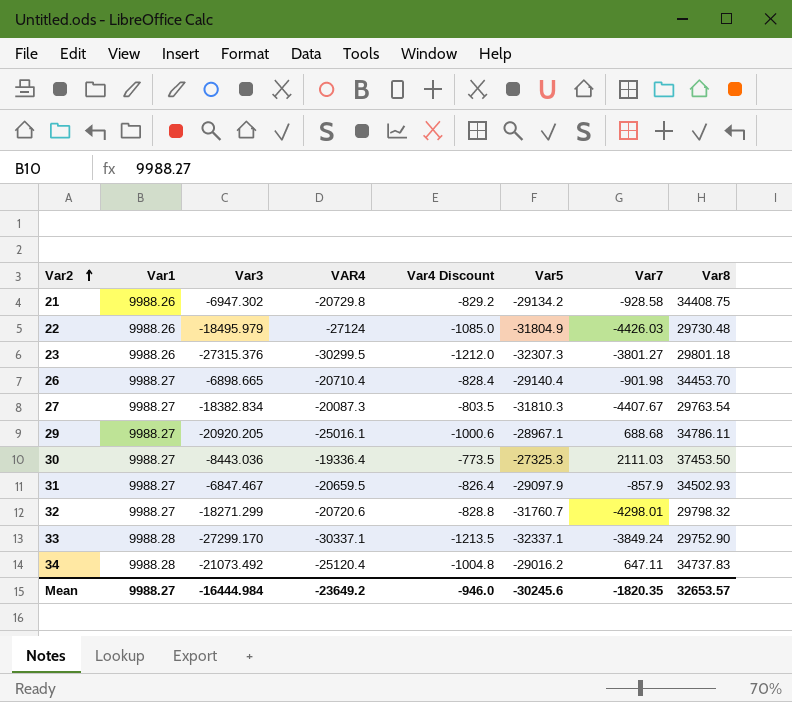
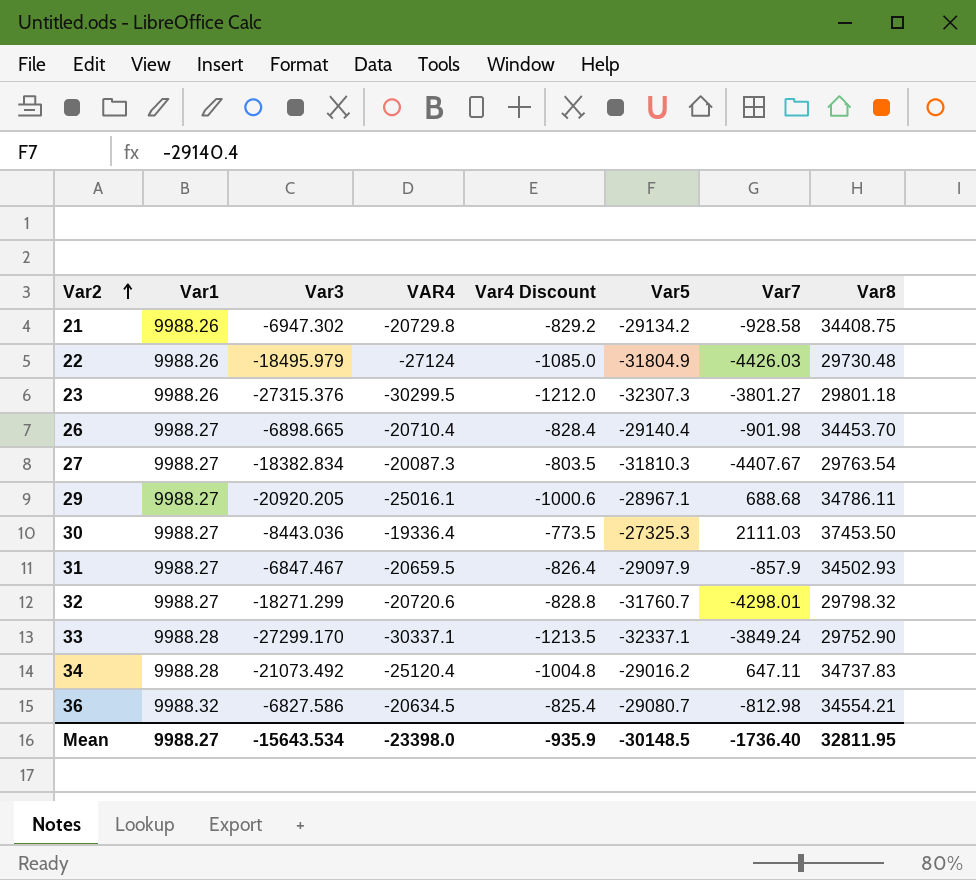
row 36: none -> 9988.32 | -6827.586 | -20634.5 | -825.4 | -29080.7 | -812.98 | 34554.21
Mean | Var3: -16444.984 -> -15643.534
Mean | VAR4: -23649.2 -> -23398.0
Mean | Var4 Discount: -946.0 -> -935.9
Mean | Var5: -30245.6 -> -30148.5
Mean | Var7: -1820.35 -> -1736.40
Mean | Var8: 32653.57 -> 32811.95

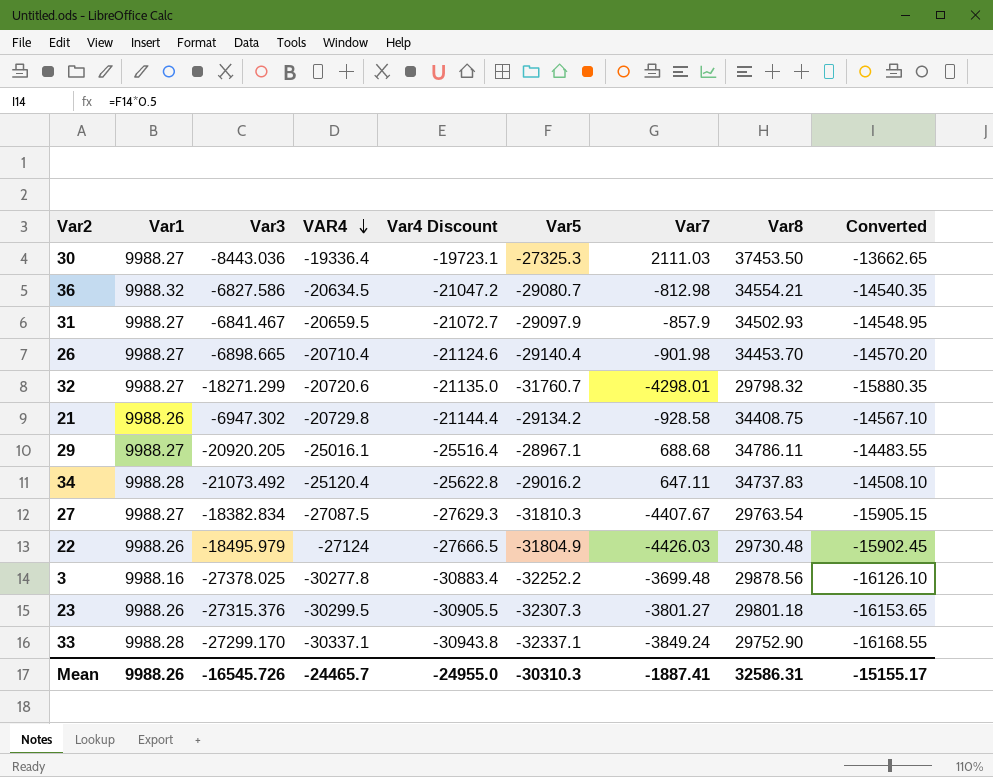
row order: Var2 ascending -> VAR4 descending
column Var4 Discount | formula: [VAR4] * 0.04 -> [VAR4] * 1.02
column Converted | formula: none -> [Var5] * 0.5
31 | Var3: -6847.467 -> -6841.467
27 | VAR4: -20087.3 -> -27087.5
row 3: none -> 9988.16 | -27378.025 | -30277.8 | -30883.4 | -32252.2 | -3699.48 | 29878.56 | -16126.10
Mean | Var1: 9988.27 -> 9988.26
Mean | Var3: -15643.534 -> -16545.726
Mean | VAR4: -23398.0 -> -24465.7
Mean | Var4 Discount: -935.9 -> -24955.0
Mean | Var5: -30148.5 -> -30310.3
Mean | Var7: -1736.40 -> -1887.41
Mean | Var8: 32811.95 -> 32586.31

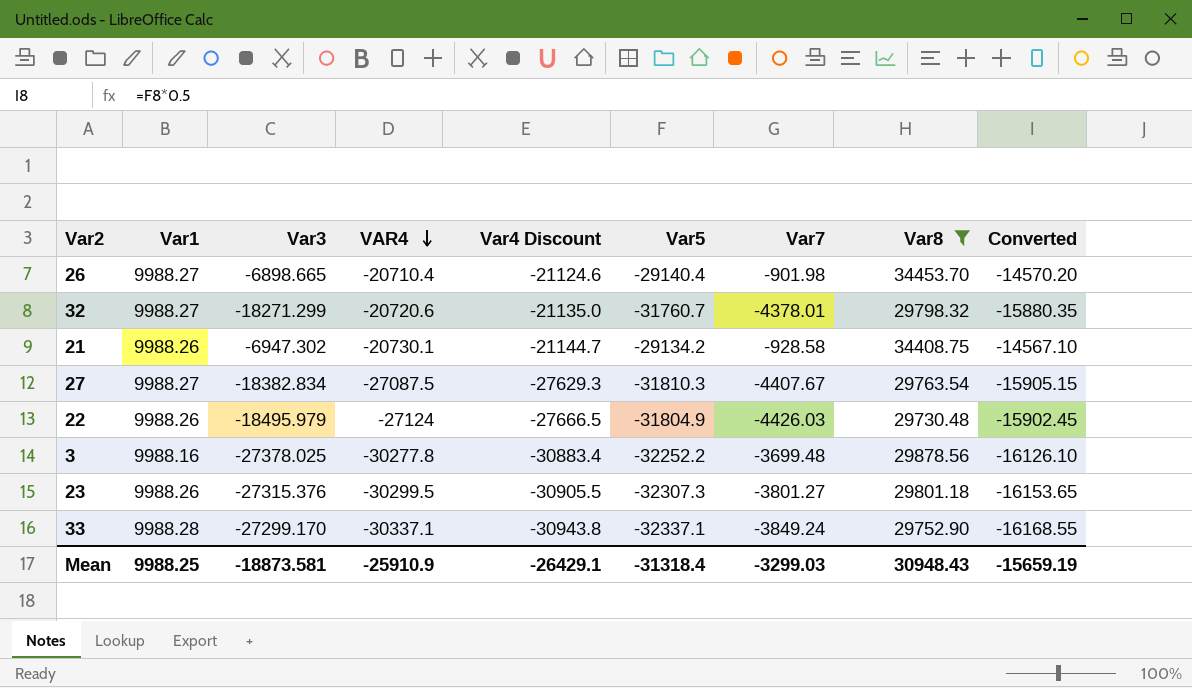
filter: none -> Var8 <= 34453.70
32 | Var7: -4298.01 -> -4378.01
21 | VAR4: -20729.8 -> -20730.1
21 | Var4 Discount: -21144.4 -> -21144.7
Mean | Var1: 9988.26 -> 9988.25
Mean | Var3: -16545.726 -> -18873.581
Mean | VAR4: -24465.7 -> -25910.9
Mean | Var4 Discount: -24955.0 -> -26429.1
Mean | Var5: -30310.3 -> -31318.4
Mean | Var7: -1887.41 -> -3299.03
Mean | Var8: 32586.31 -> 30948.43
Mean | Converted: -15155.17 -> -15659.19

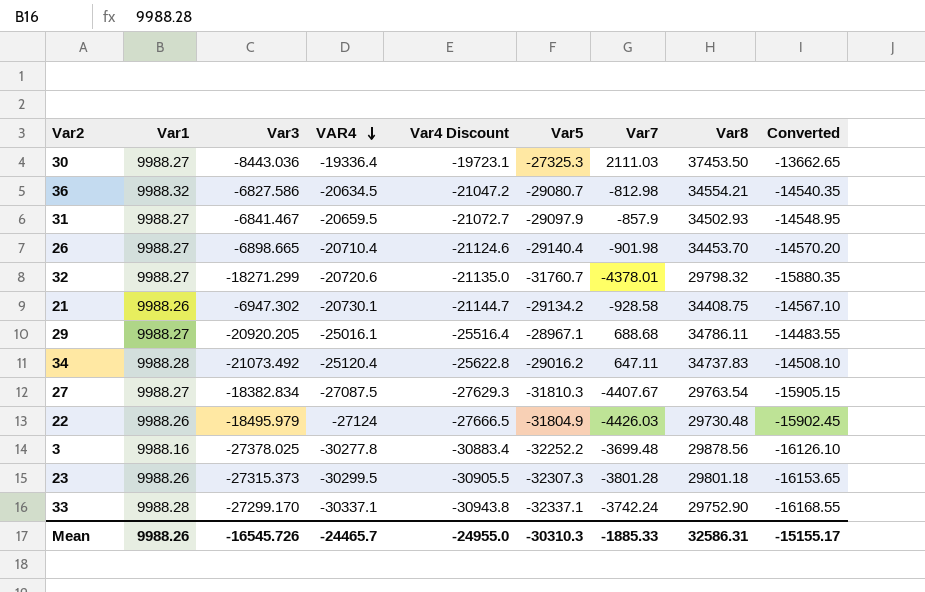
filter: Var8 <= 34453.70 -> none
23 | Var3: -27315.376 -> -27315.373
23 | Var7: -3801.27 -> -3801.28
33 | Var7: -3849.24 -> -3742.24
Mean | Var1: 9988.25 -> 9988.26
Mean | Var3: -18873.581 -> -16545.726
Mean | VAR4: -25910.9 -> -24465.7
Mean | Var4 Discount: -26429.1 -> -24955.0
Mean | Var5: -31318.4 -> -30310.3
Mean | Var7: -3299.03 -> -1885.33
Mean | Var8: 30948.43 -> 32586.31
Mean | Converted: -15659.19 -> -15155.17

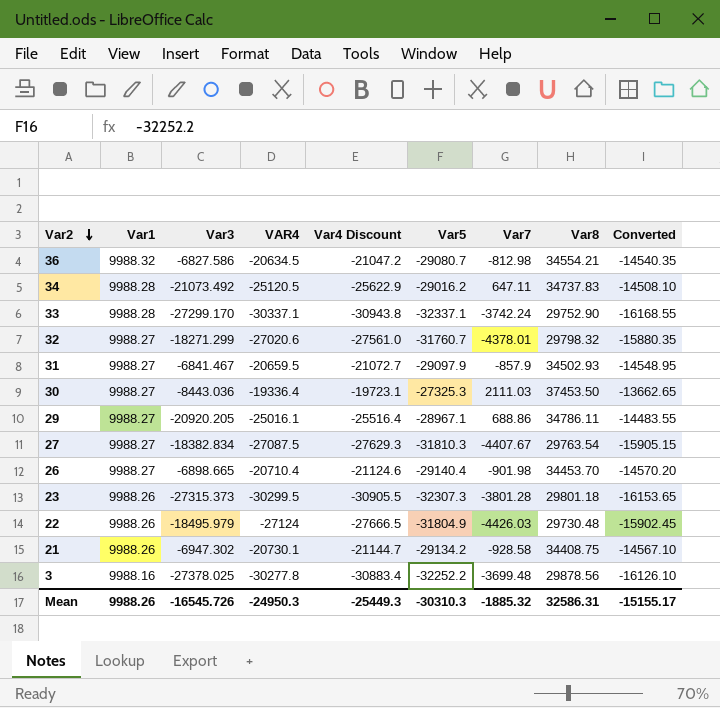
row order: VAR4 descending -> Var2 descending
34 | VAR4: -25120.4 -> -25120.5
34 | Var4 Discount: -25622.8 -> -25622.9
32 | VAR4: -20720.6 -> -27020.6
32 | Var4 Discount: -21135.0 -> -27561.0
29 | Var7: 688.68 -> 688.86
Mean | VAR4: -24465.7 -> -24950.3
Mean | Var4 Discount: -24955.0 -> -25449.3
Mean | Var7: -1885.33 -> -1885.32

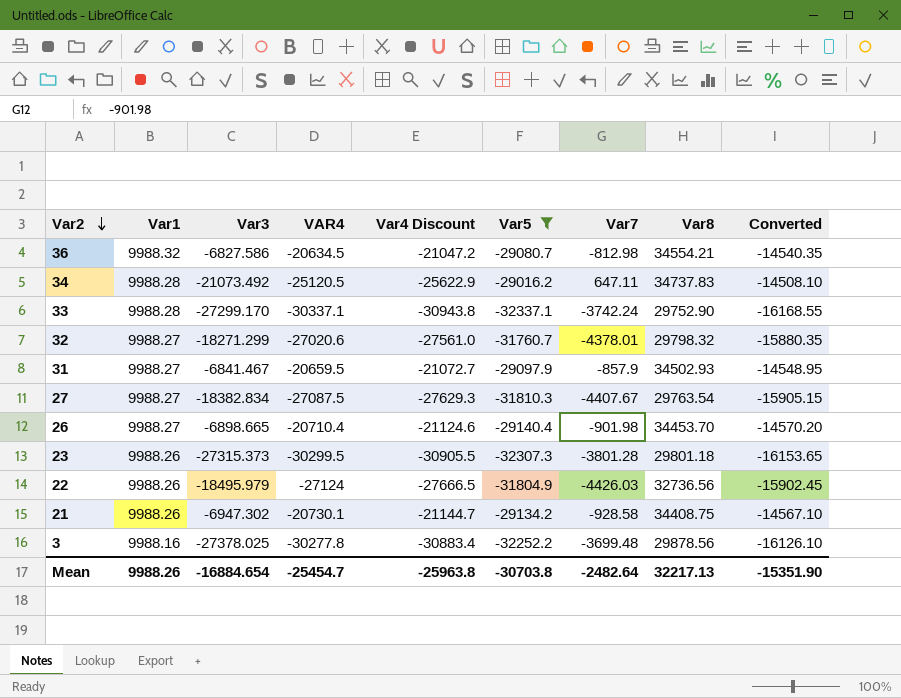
filter: none -> Var5 <= -29016.2
22 | Var8: 29730.48 -> 32736.56
Mean | Var3: -16545.726 -> -16884.654
Mean | VAR4: -24950.3 -> -25454.7
Mean | Var4 Discount: -25449.3 -> -25963.8
Mean | Var5: -30310.3 -> -30703.8
Mean | Var7: -1885.32 -> -2482.64
Mean | Var8: 32586.31 -> 32217.13
Mean | Converted: -15155.17 -> -15351.90

